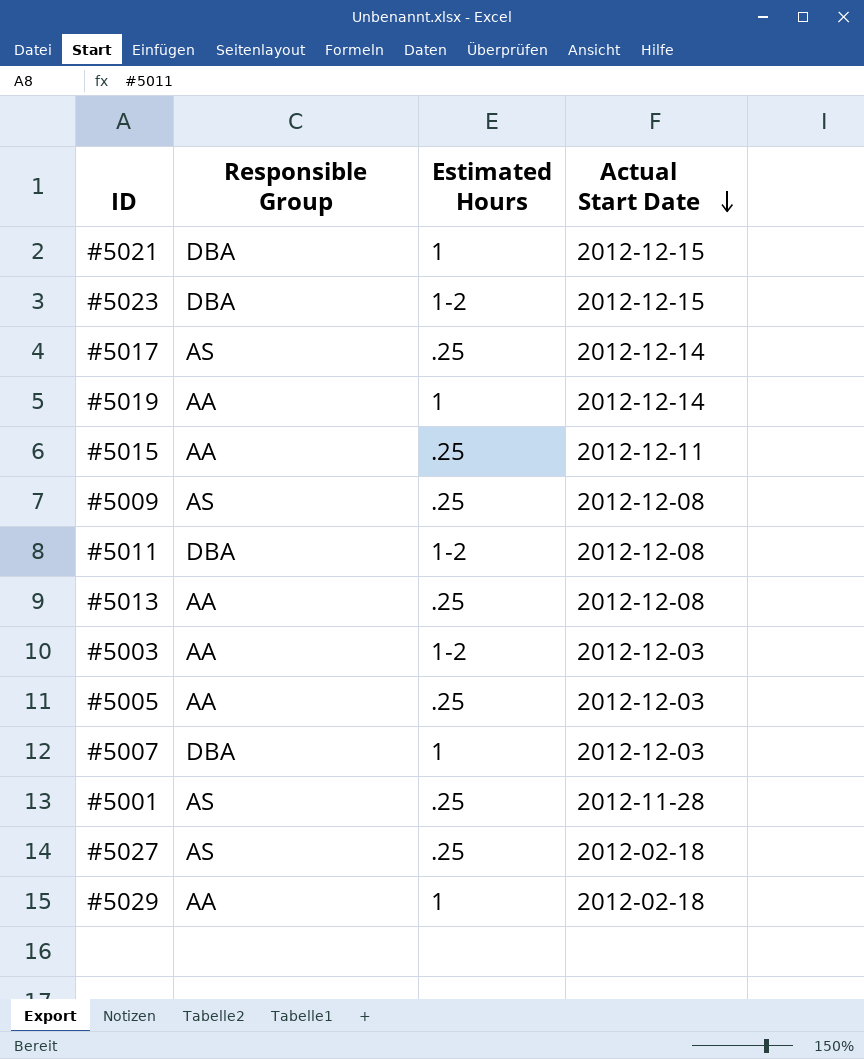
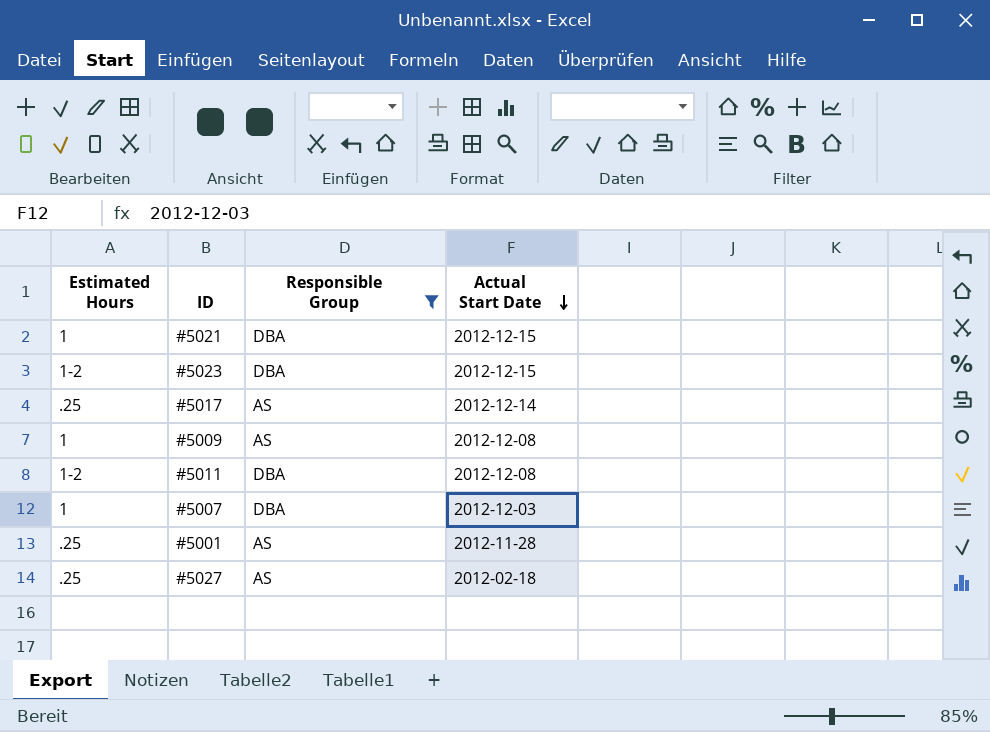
filter: none -> Responsible Group != AA
column Estimated Hours | position: 3 -> 1
#5009 | Estimated Hours: .25 -> 1

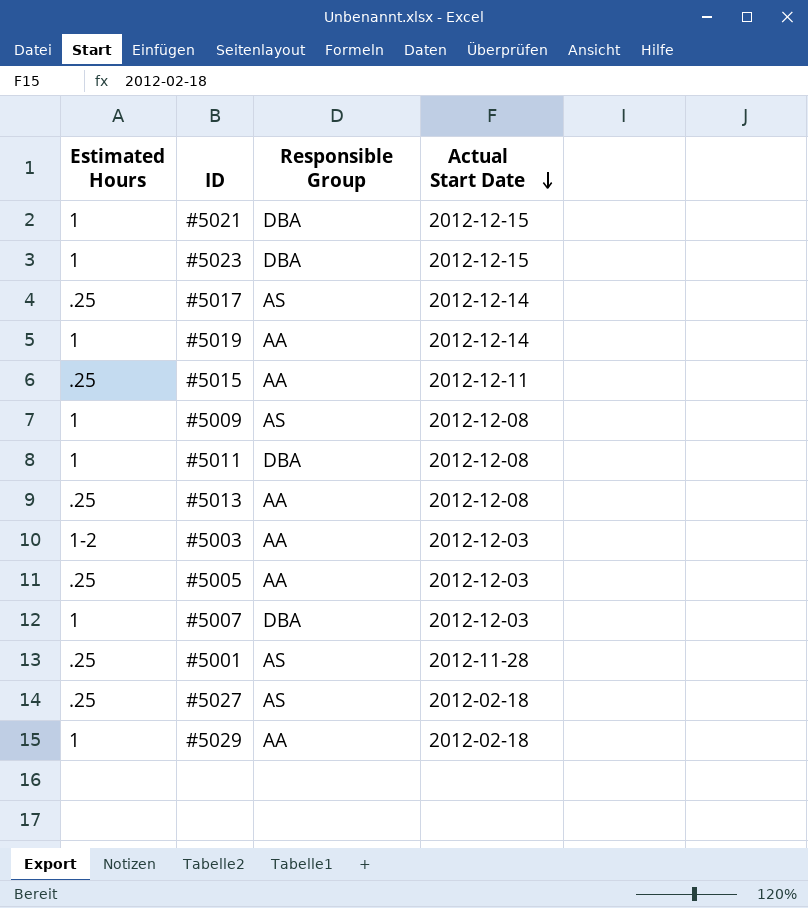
filter: Responsible Group != AA -> none
#5023 | Estimated Hours: 1-2 -> 1
#5011 | Estimated Hours: 1-2 -> 1

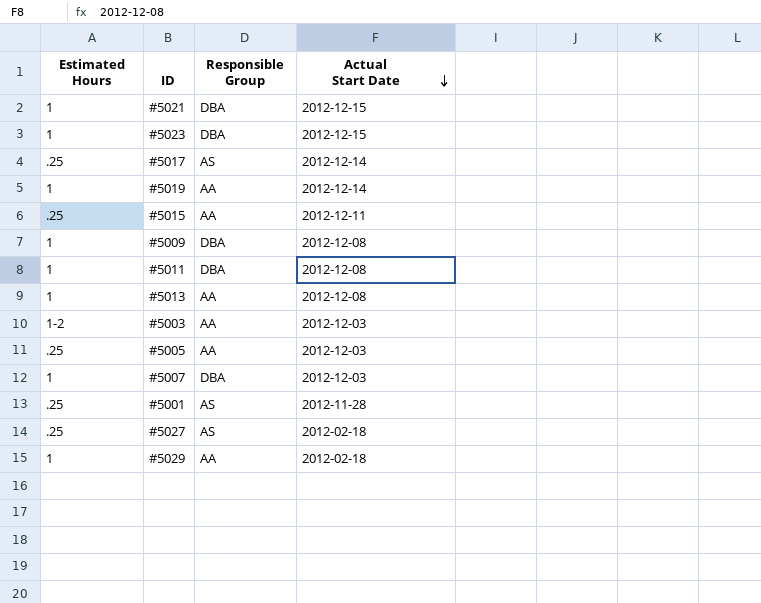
#5009 | Responsible Group: AS -> DBA
#5013 | Estimated Hours: .25 -> 1

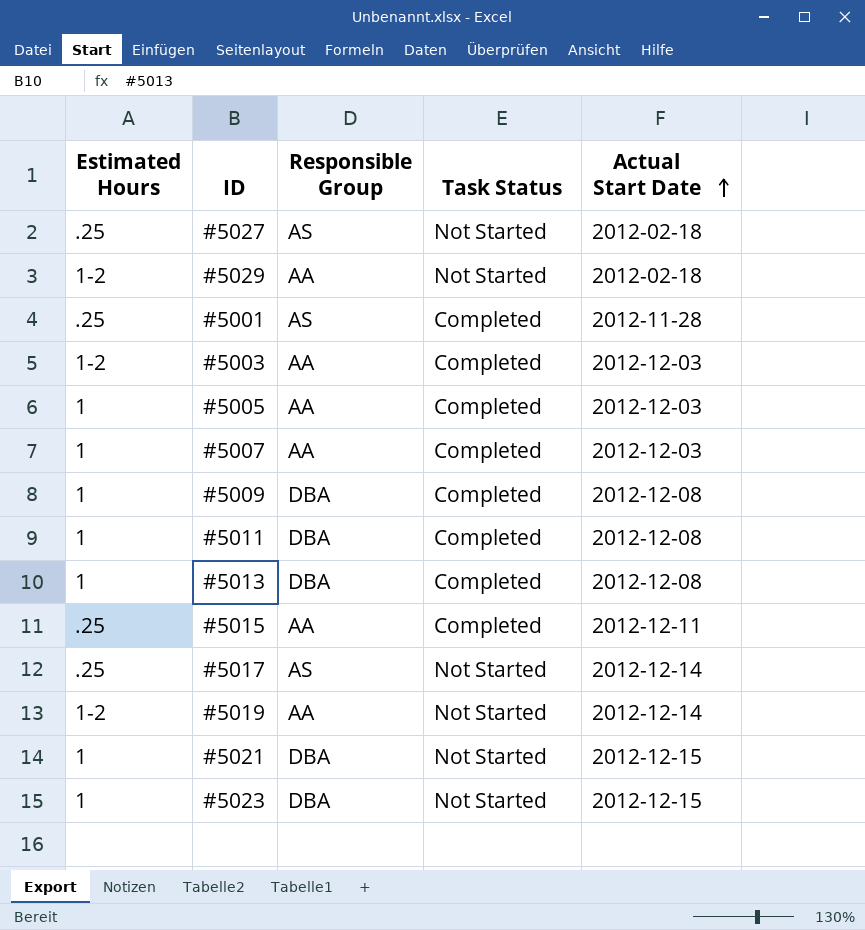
row order: Actual Start Date descending -> Actual Start Date ascending
column Task Status | position: none -> 4
#5029 | Estimated Hours: 1 -> 1-2
#5005 | Estimated Hours: .25 -> 1
#5007 | Responsible Group: DBA -> AA
#5013 | Responsible Group: AA -> DBA
#5019 | Estimated Hours: 1 -> 1-2

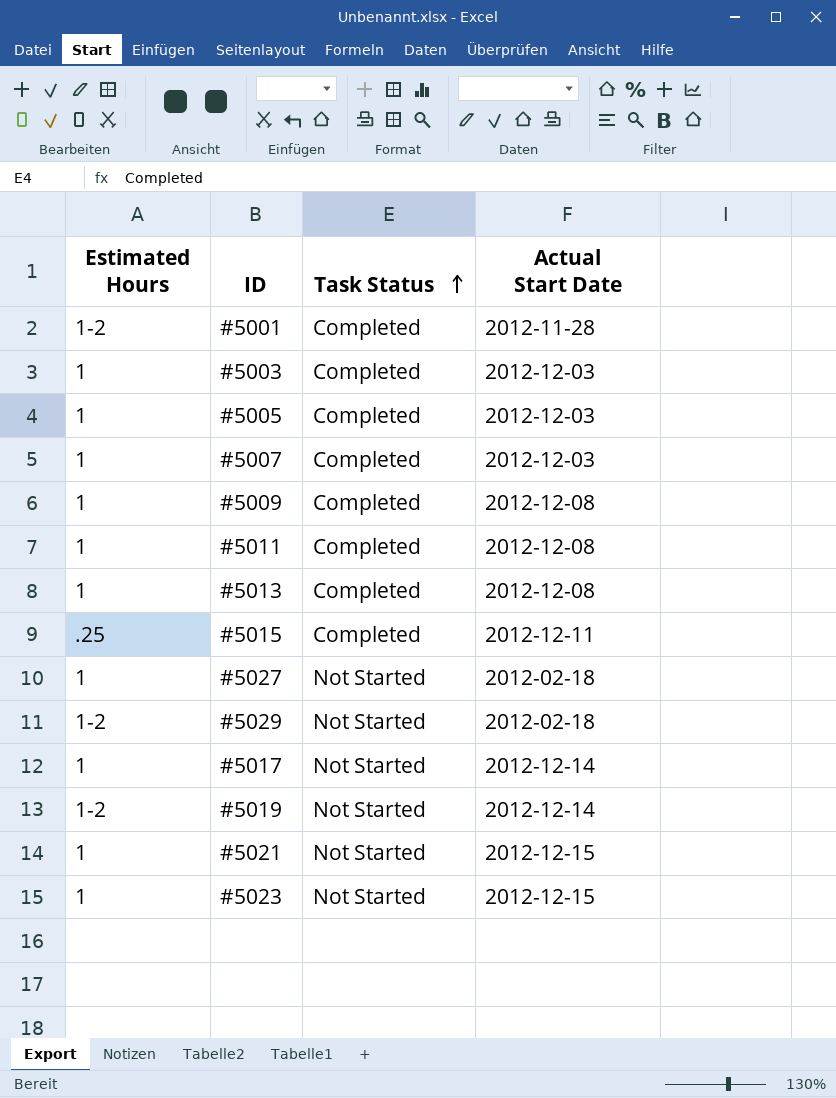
row order: Actual Start Date ascending -> Task Status ascending
column Responsible Group | position: 3 -> none
#5001 | Estimated Hours: .25 -> 1-2
#5003 | Estimated Hours: 1-2 -> 1
#5027 | Estimated Hours: .25 -> 1
#5017 | Estimated Hours: .25 -> 1

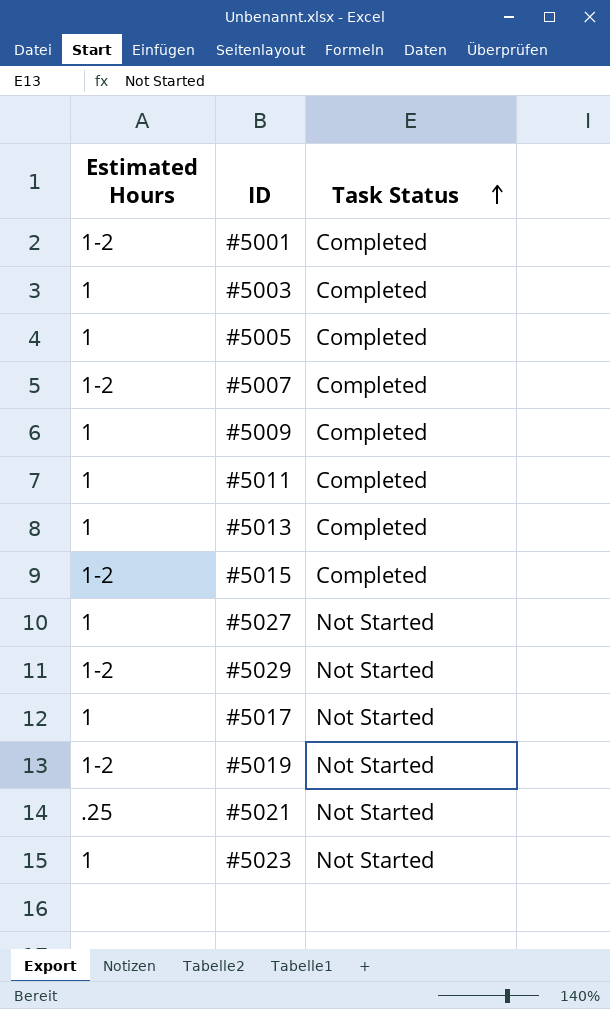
column Actual Start Date | position: 4 -> none
#5007 | Estimated Hours: 1 -> 1-2
#5015 | Estimated Hours: .25 -> 1-2
#5021 | Estimated Hours: 1 -> .25

